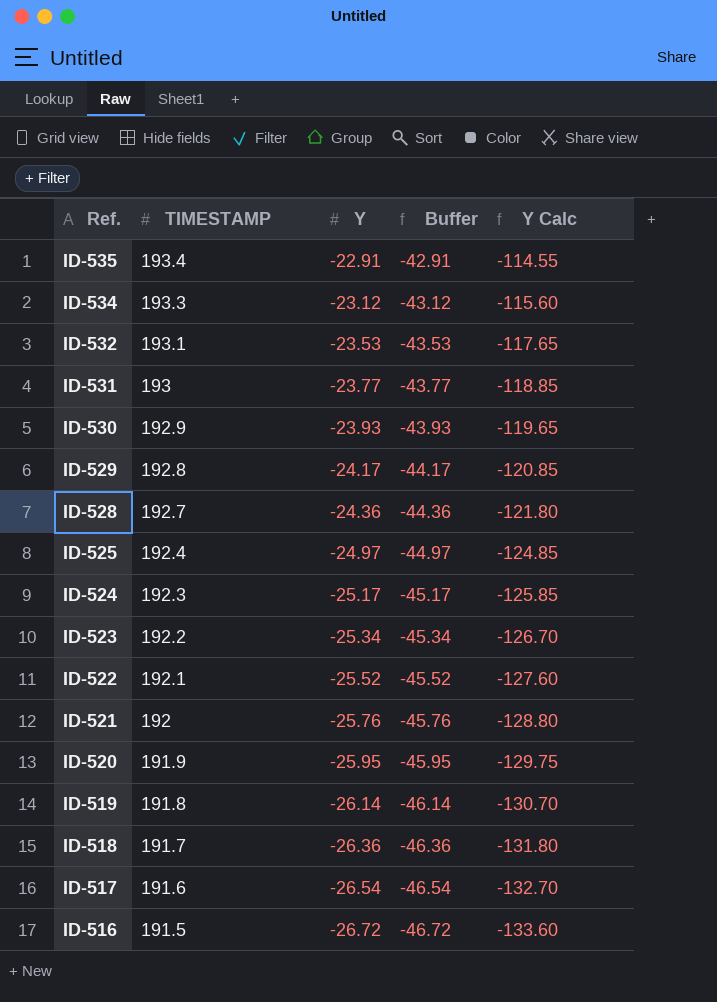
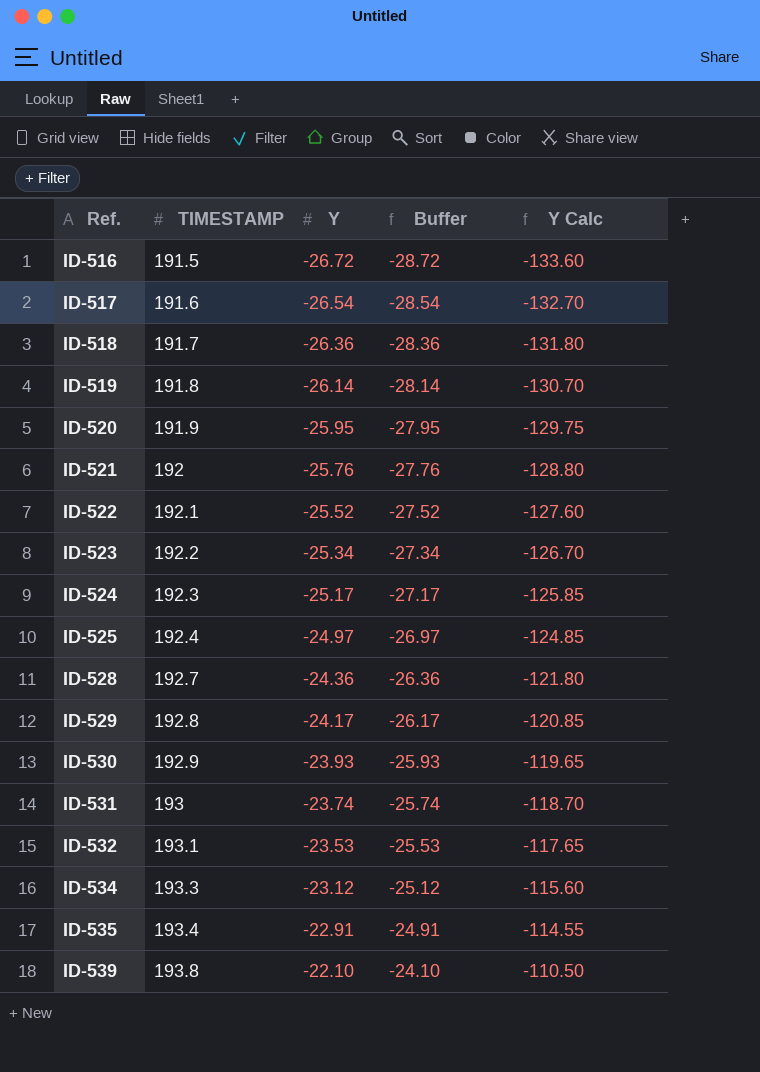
row order: Ref. descending -> Ref. ascending
column Buffer | formula: [Y] - 20 -> [Y] - 2
ID-531 | Y: -23.77 -> -23.74
ID-531 | Y Calc: -118.85 -> -118.70
row ID-539: none -> 193.8 | -22.10 | -24.10 | -110.50

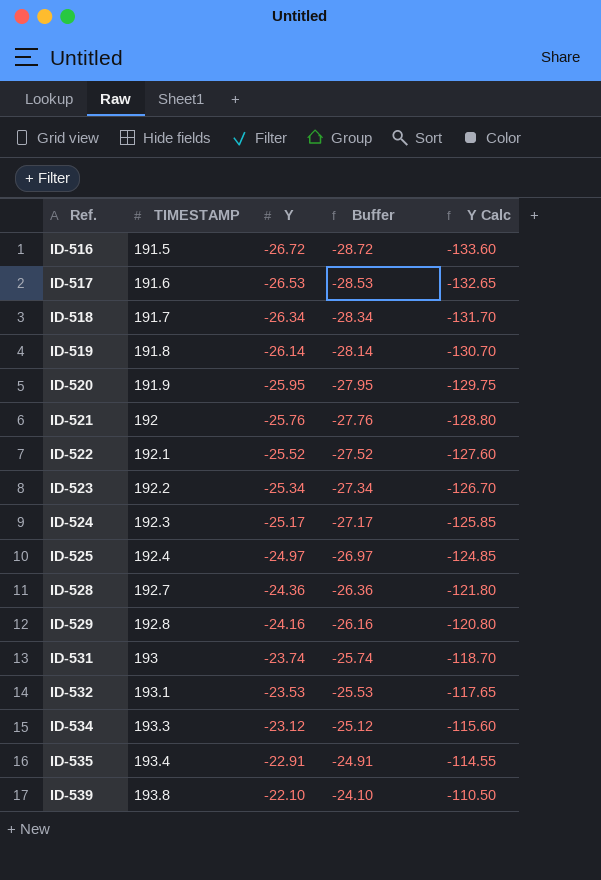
row ID-530: 192.9 | -23.93 | -25.93 | -119.65 -> none
ID-517 | Y: -26.54 -> -26.53
ID-517 | Buffer: -28.54 -> -28.53
ID-517 | Y Calc: -132.70 -> -132.65
ID-518 | Y: -26.36 -> -26.34
ID-518 | Buffer: -28.36 -> -28.34
ID-518 | Y Calc: -131.80 -> -131.70
ID-529 | Y: -24.17 -> -24.16
ID-529 | Buffer: -26.17 -> -26.16
ID-529 | Y Calc: -120.85 -> -120.80

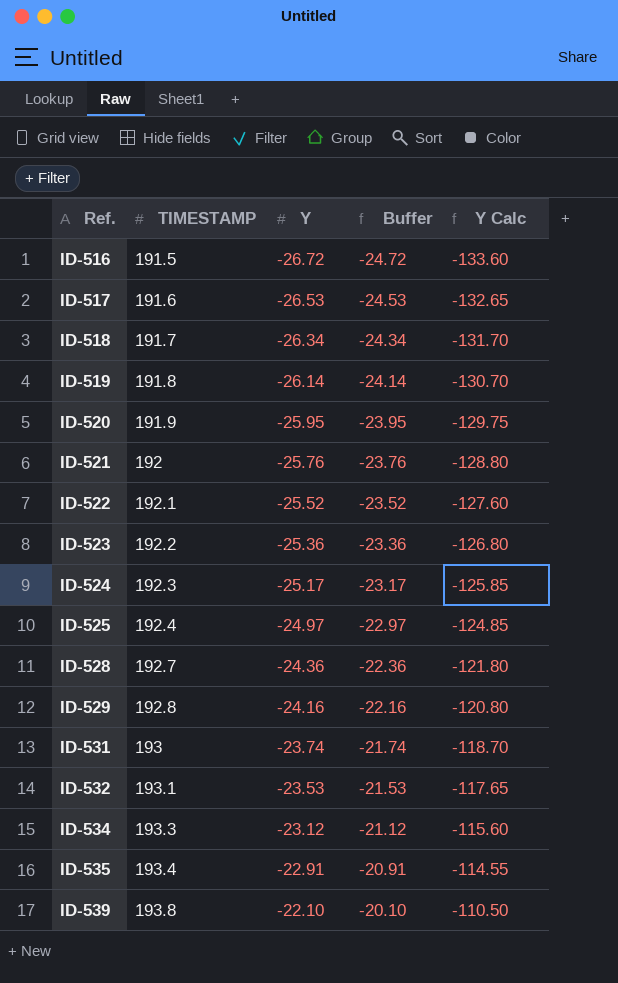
column Buffer | formula: [Y] - 2 -> [Y] + 2
ID-523 | Y: -25.34 -> -25.36
ID-523 | Y Calc: -126.70 -> -126.80

